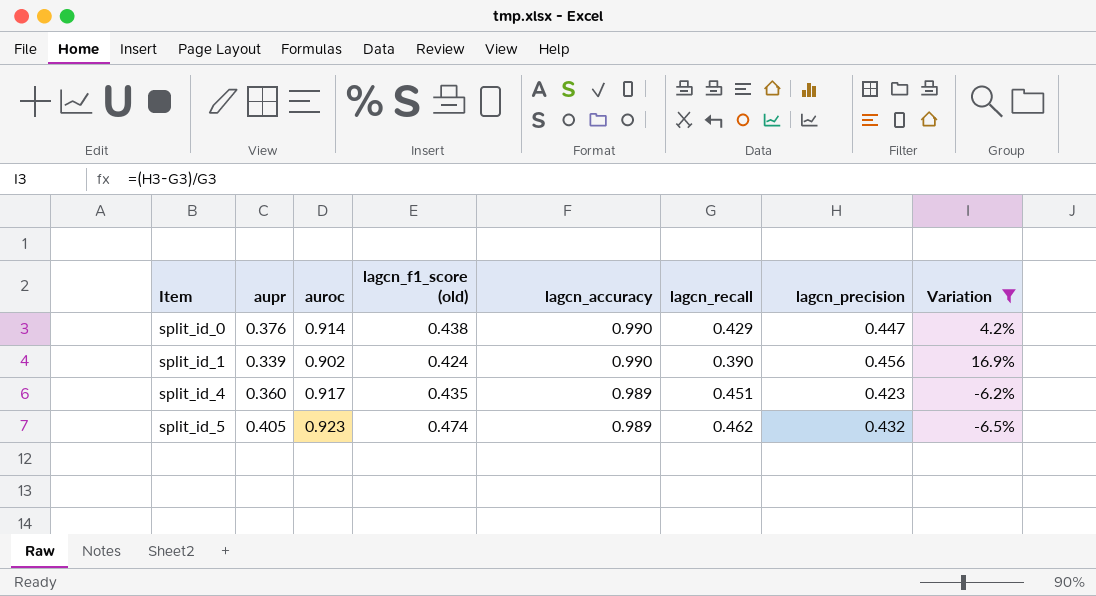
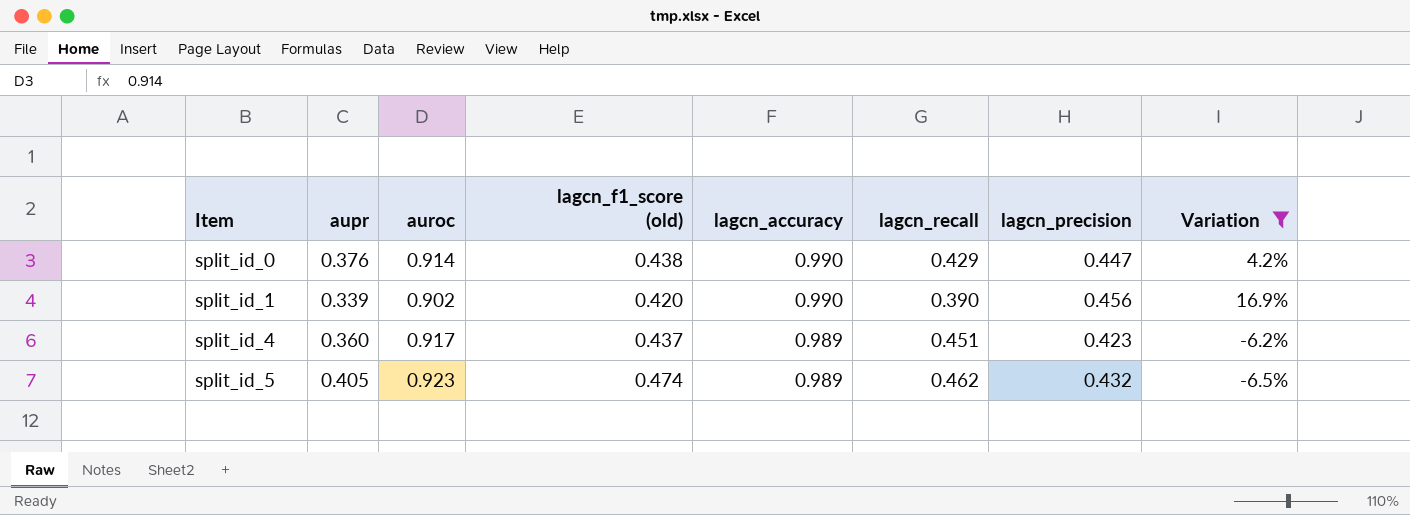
split_id_1 | lagcn_f1_score (old): 0.424 -> 0.420
split_id_4 | lagcn_f1_score (old): 0.435 -> 0.437

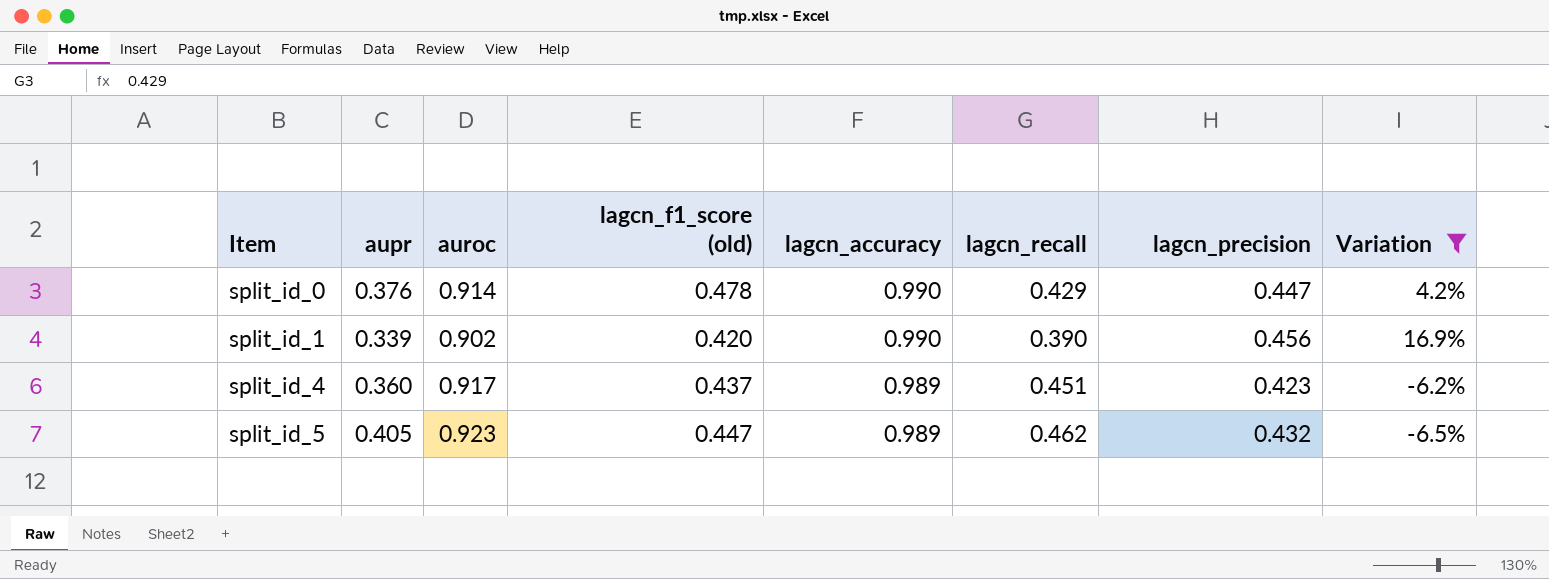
split_id_0 | lagcn_f1_score (old): 0.438 -> 0.478
split_id_5 | lagcn_f1_score (old): 0.474 -> 0.447

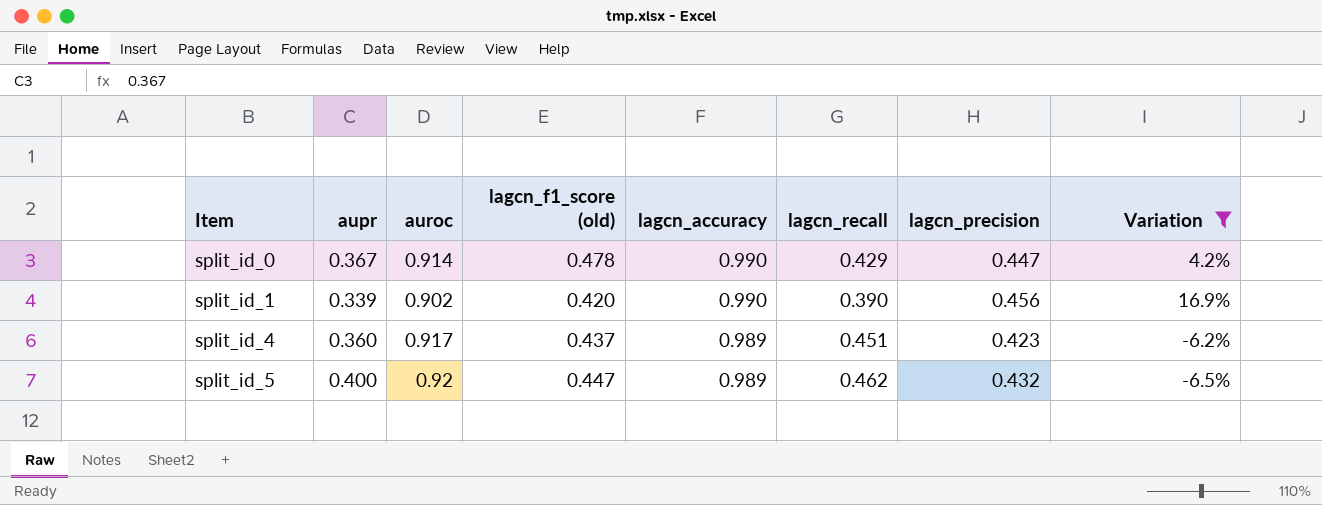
split_id_0 | aupr: 0.376 -> 0.367
split_id_5 | aupr: 0.405 -> 0.400
split_id_5 | auroc: 0.923 -> 0.92

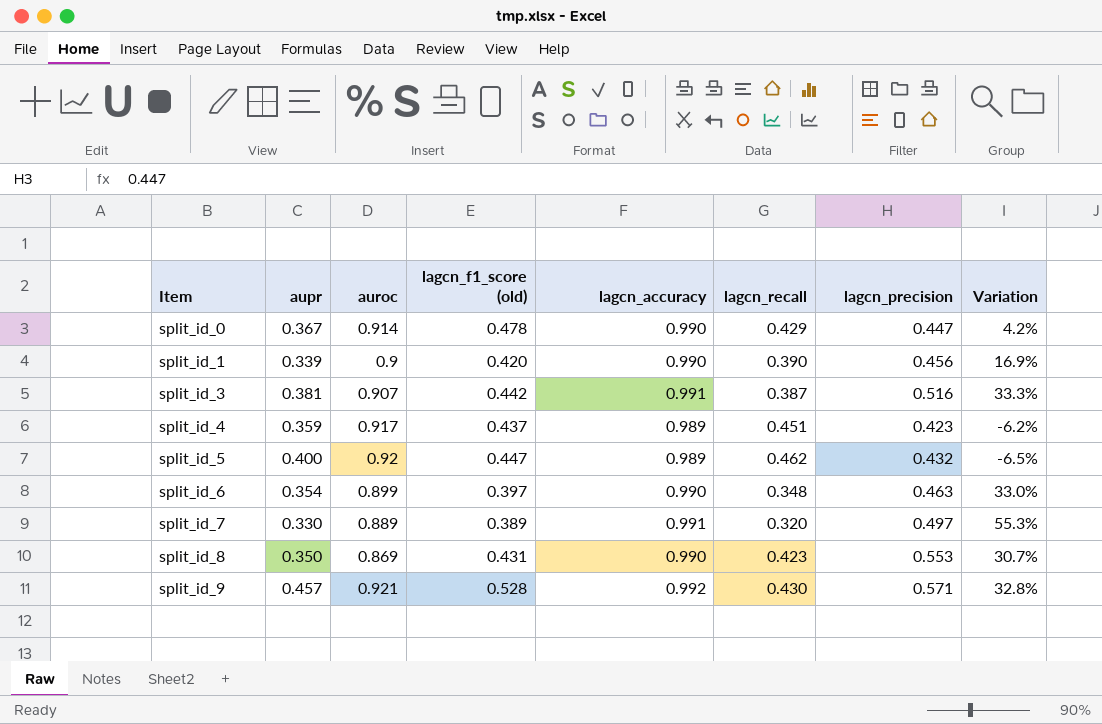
filter: Variation <= 16.9% -> none
split_id_1 | auroc: 0.902 -> 0.9
split_id_4 | aupr: 0.360 -> 0.359

